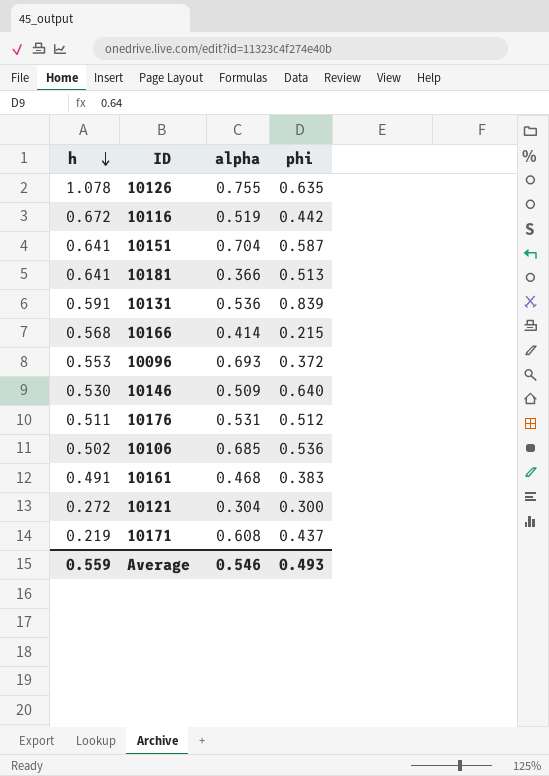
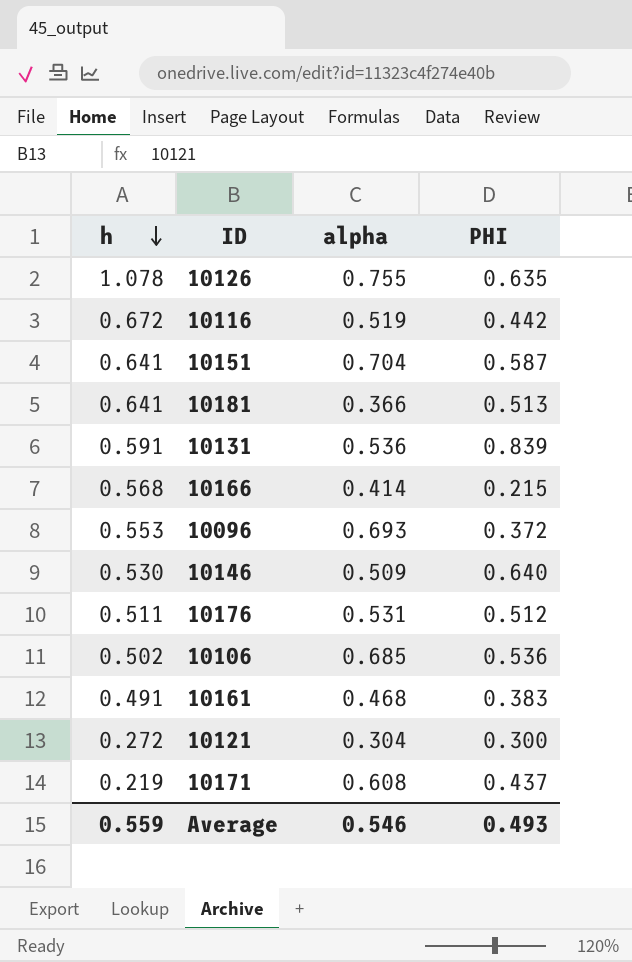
column name: phi -> PHI

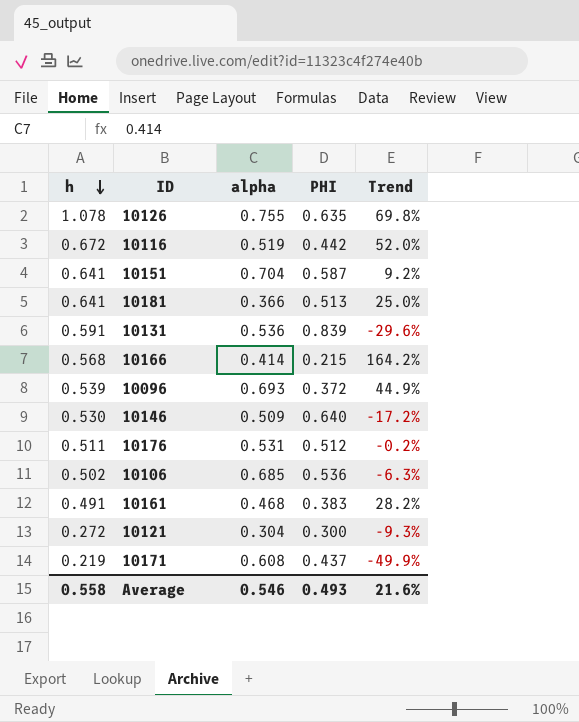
column Trend | formula: none -> ([h] - [PHI]) / [PHI]
10096 | h: 0.553 -> 0.539
Average | h: 0.559 -> 0.558

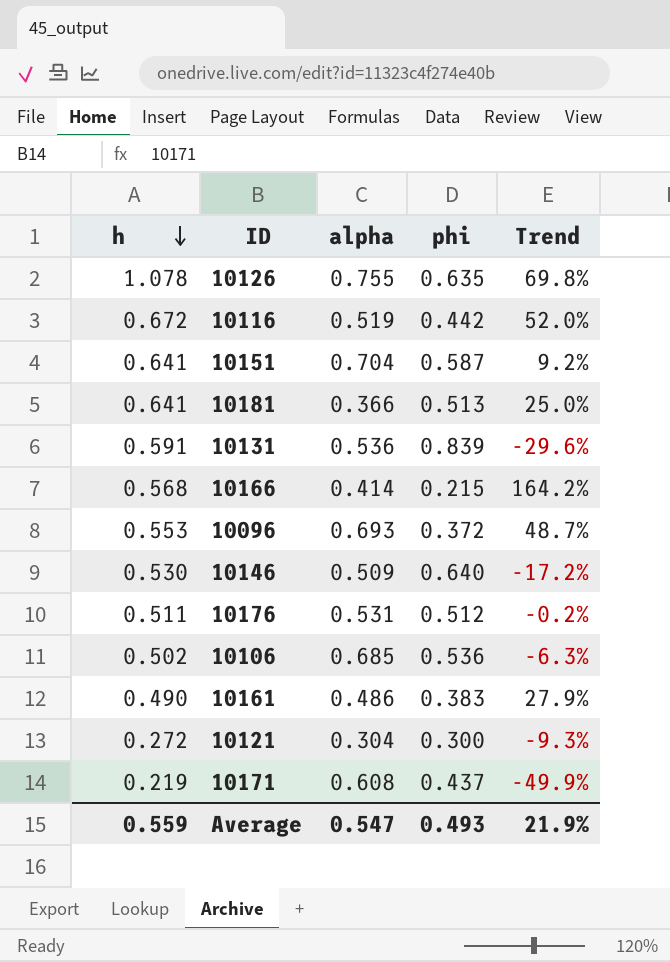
column name: PHI -> phi
10096 | h: 0.539 -> 0.553
10096 | Trend: 44.9% -> 48.7%
10161 | h: 0.491 -> 0.490
10161 | alpha: 0.468 -> 0.486
10161 | Trend: 28.2% -> 27.9%
Average | h: 0.558 -> 0.559
Average | alpha: 0.546 -> 0.547
Average | Trend: 21.6% -> 21.9%

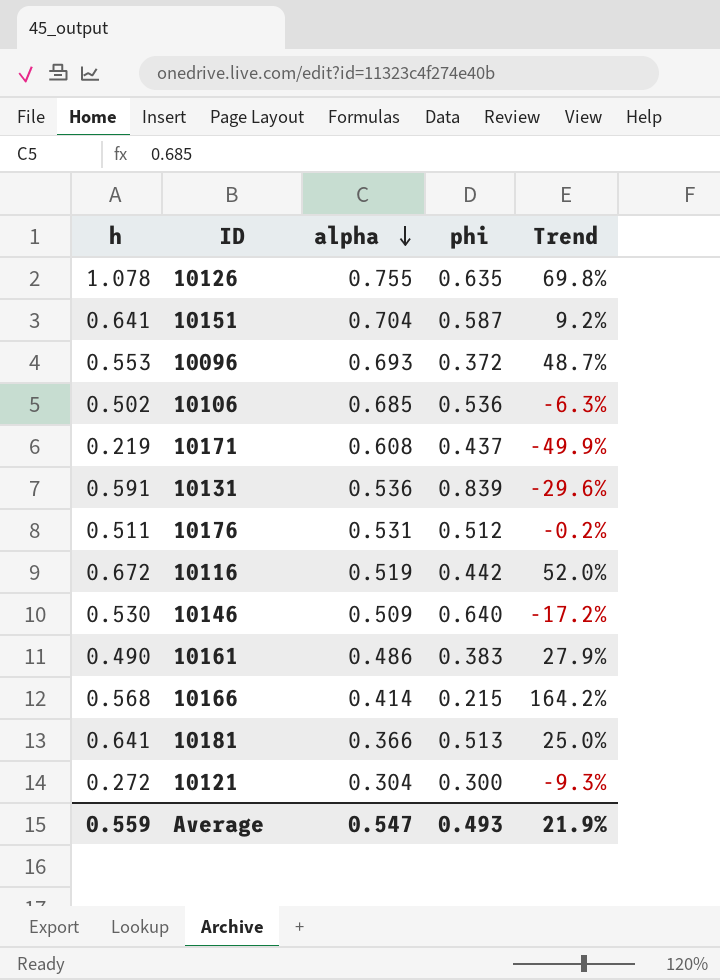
row order: h descending -> alpha descending

